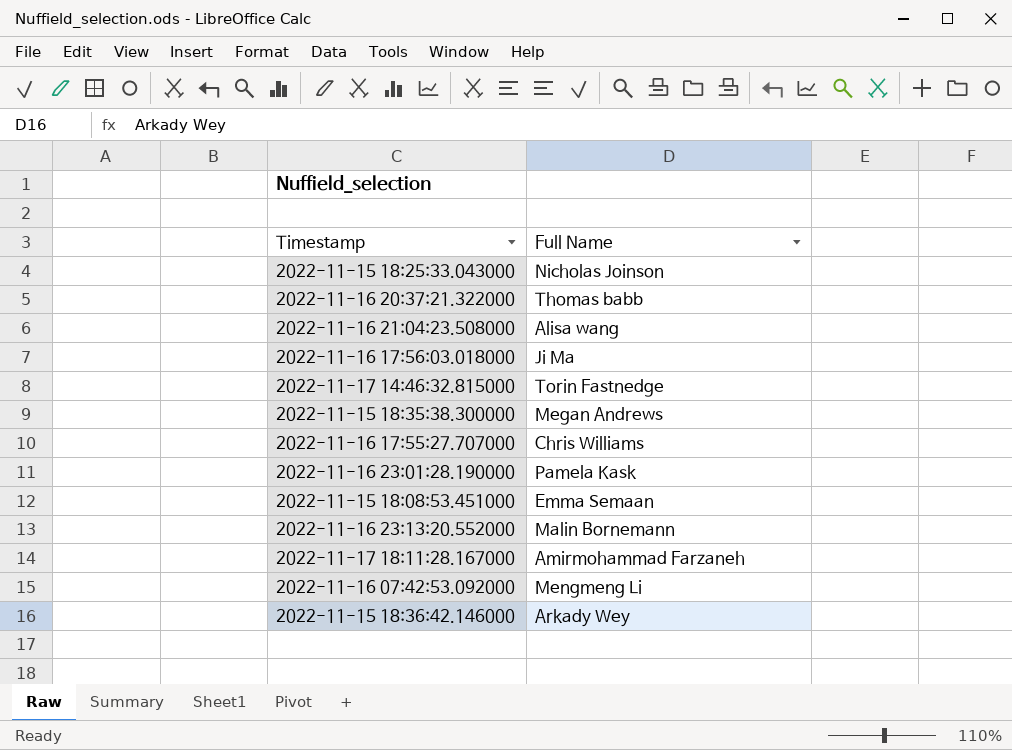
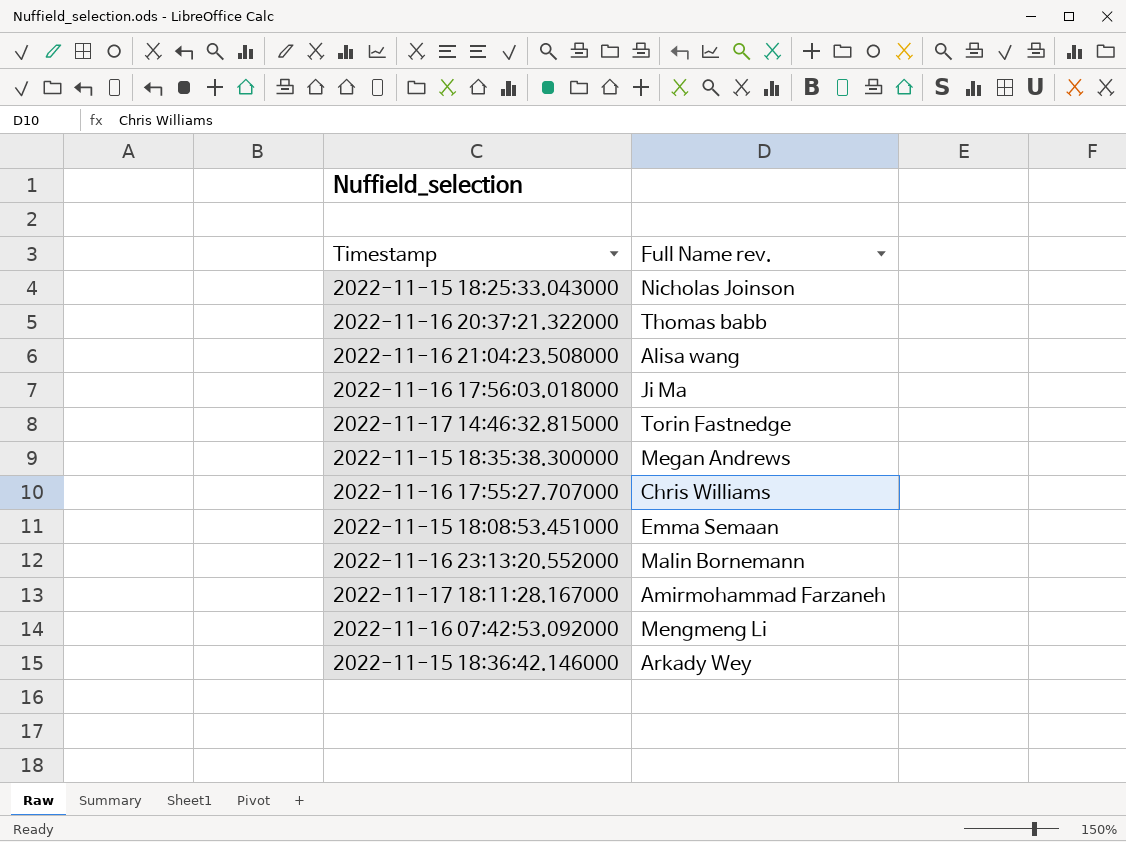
column name: Full Name -> Full Name rev.
row 2022-11-16 23:01:28.190000: Pamela Kask -> none

